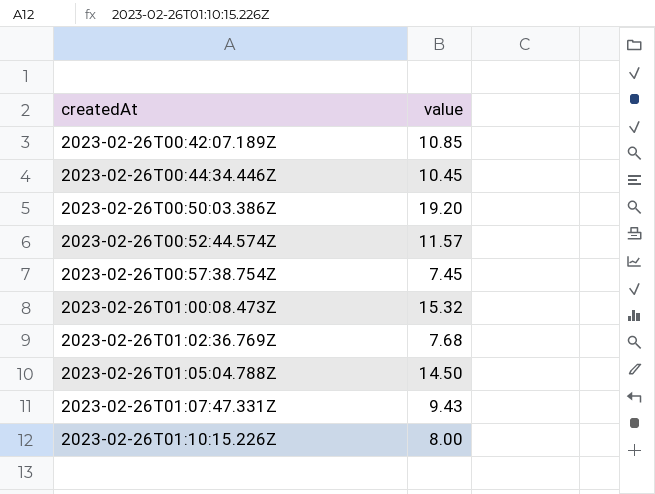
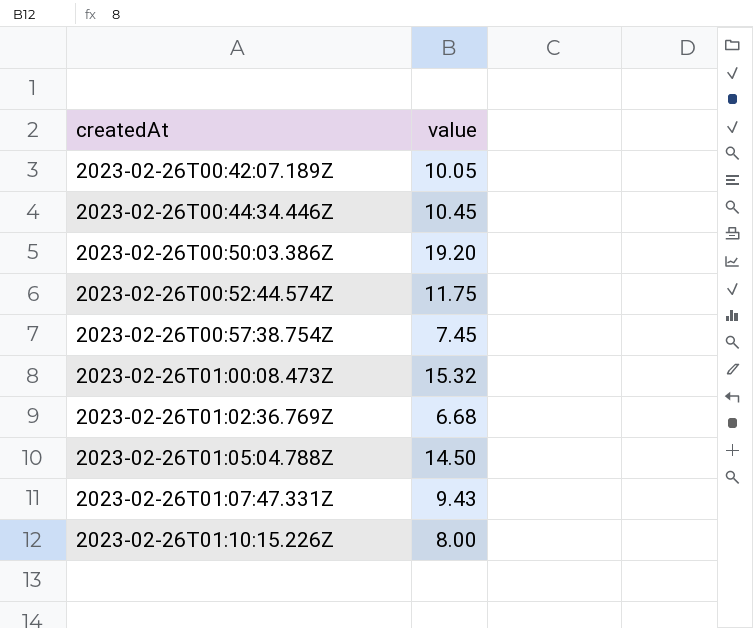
2023-02-26T00:42:07.189Z | value: 10.85 -> 10.05
2023-02-26T00:52:44.574Z | value: 11.57 -> 11.75
2023-02-26T01:02:36.769Z | value: 7.68 -> 6.68

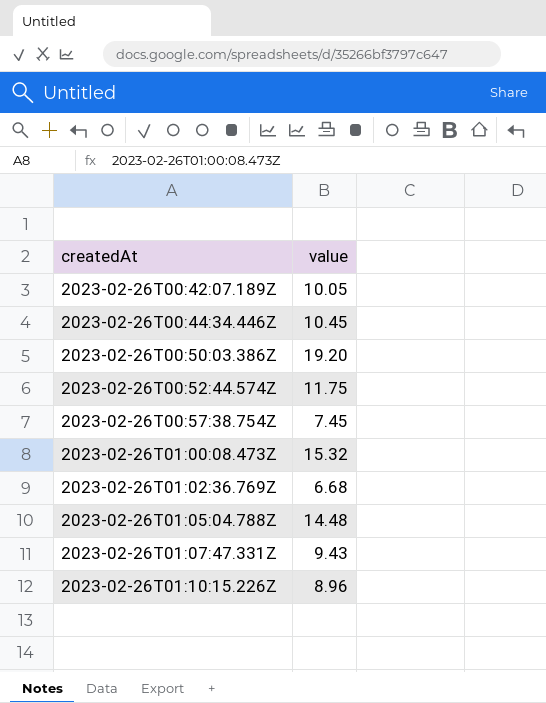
2023-02-26T01:05:04.788Z | value: 14.50 -> 14.48
2023-02-26T01:10:15.226Z | value: 8.00 -> 8.96

